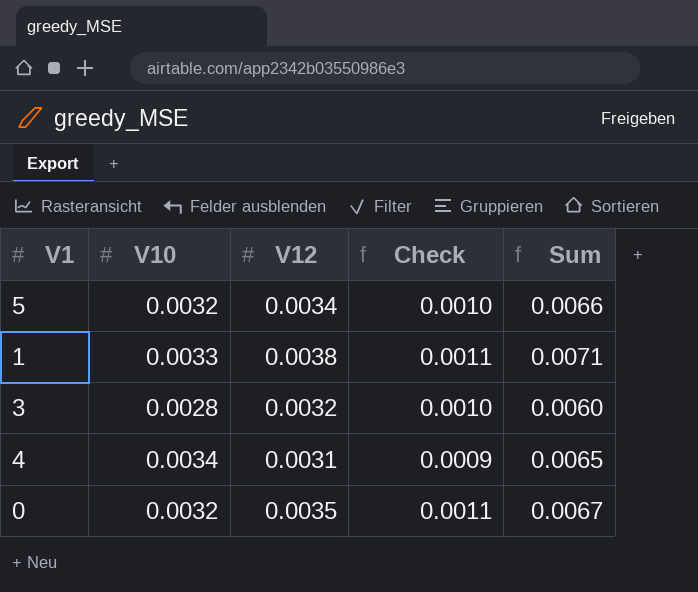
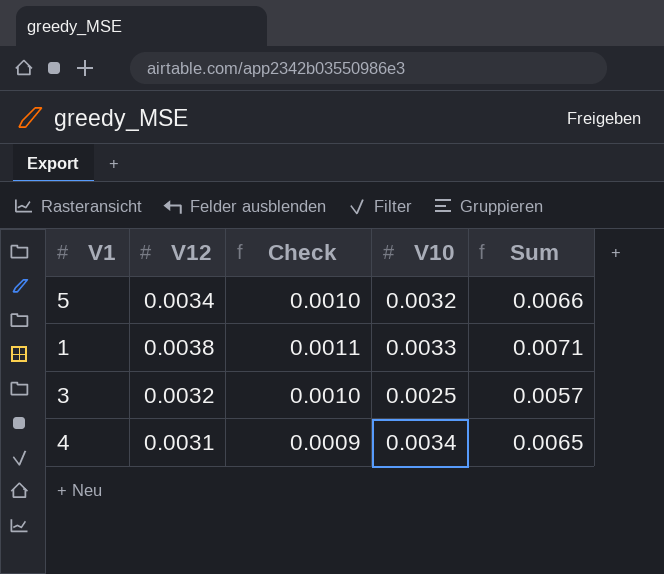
column V10 | position: 2 -> 4
row 0: 0.0032 | 0.0035 | 0.0011 | 0.0067 -> none
3 | V10: 0.0028 -> 0.0025
3 | Sum: 0.0060 -> 0.0057

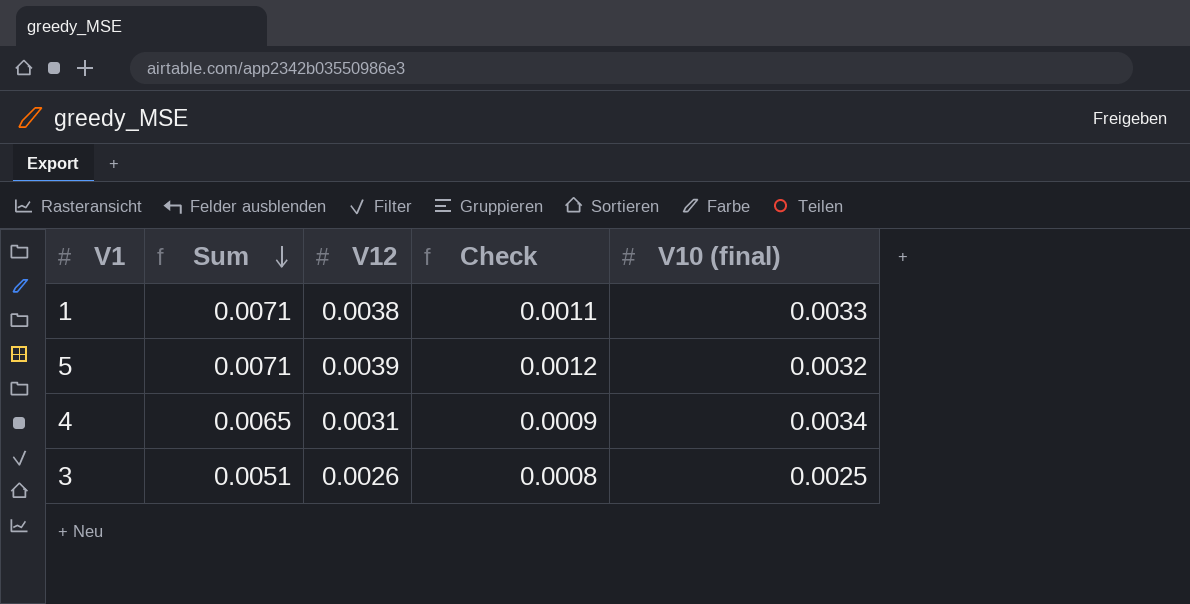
row order: none -> Sum descending
column Sum | position: 5 -> 2
column name: V10 -> V10 (final)
5 | Sum: 0.0066 -> 0.0071
5 | V12: 0.0034 -> 0.0039
5 | Check: 0.0010 -> 0.0012
3 | Sum: 0.0057 -> 0.0051
3 | V12: 0.0032 -> 0.0026
3 | Check: 0.0010 -> 0.0008

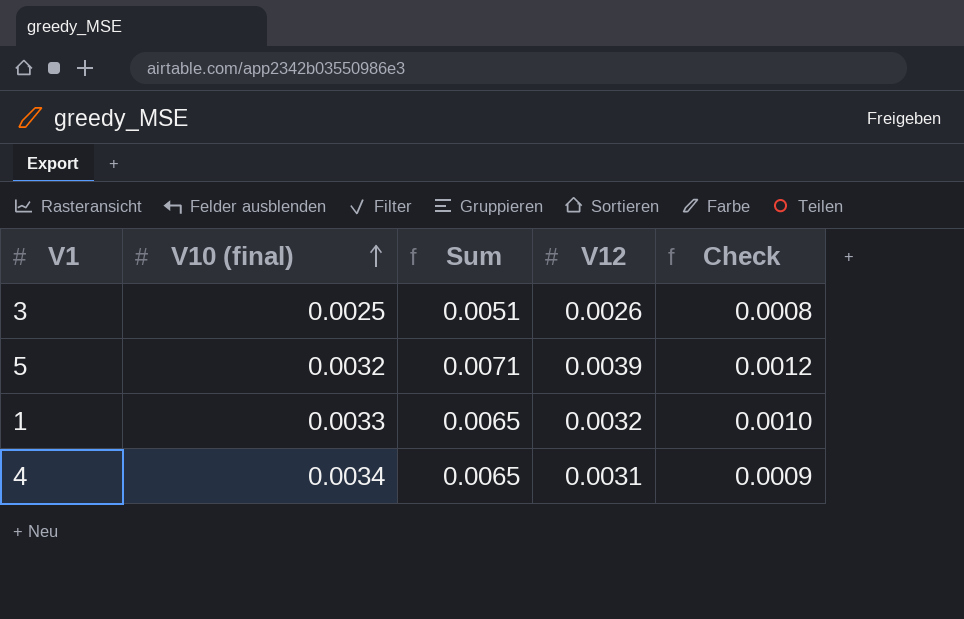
row order: Sum descending -> V10 (final) ascending
column V10 (final) | position: 5 -> 2
1 | Sum: 0.0071 -> 0.0065
1 | V12: 0.0038 -> 0.0032
1 | Check: 0.0011 -> 0.0010

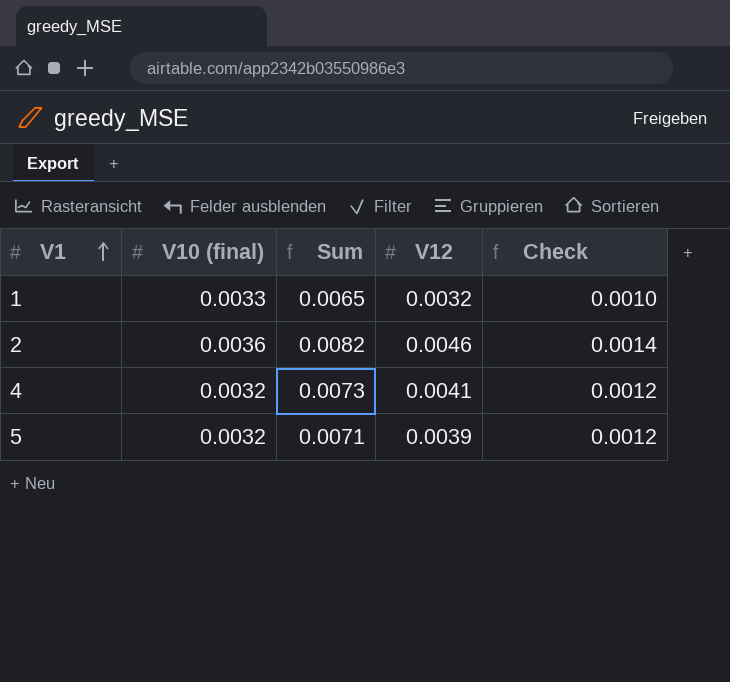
row order: V10 (final) ascending -> V1 ascending
row 3: 0.0025 | 0.0051 | 0.0026 | 0.0008 -> none
row 2: none -> 0.0036 | 0.0082 | 0.0046 | 0.0014
4 | V10 (final): 0.0034 -> 0.0032
4 | Sum: 0.0065 -> 0.0073
4 | V12: 0.0031 -> 0.0041
4 | Check: 0.0009 -> 0.0012

